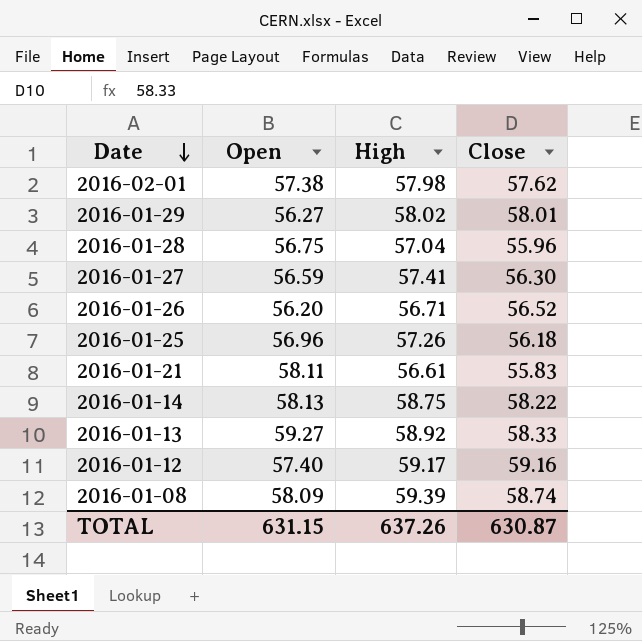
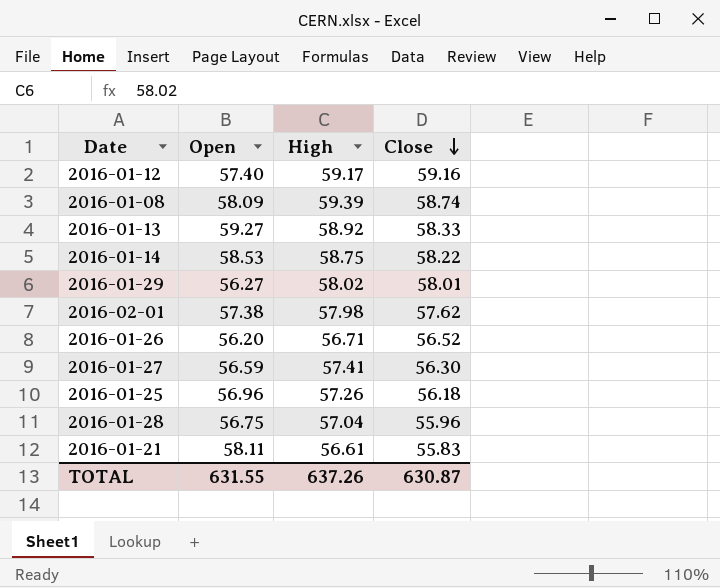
row order: Date descending -> Close descending
2016-01-14 | Open: 58.13 -> 58.53
TOTAL | Open: 631.15 -> 631.55

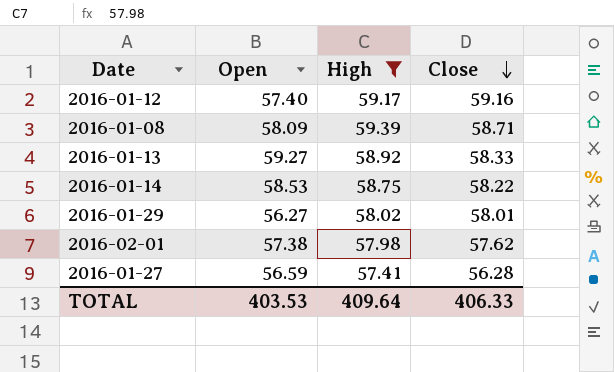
filter: none -> High >= 57.41
2016-01-08 | Close: 58.74 -> 58.71
2016-01-27 | Close: 56.30 -> 56.28
TOTAL | Open: 631.55 -> 403.53
TOTAL | High: 637.26 -> 409.64
TOTAL | Close: 630.87 -> 406.33

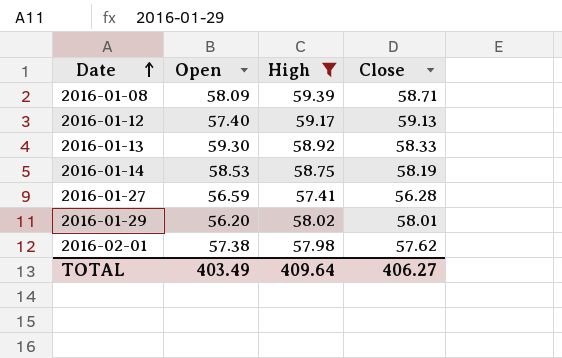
row order: Close descending -> Date ascending
2016-01-12 | Close: 59.16 -> 59.13
2016-01-13 | Open: 59.27 -> 59.30
2016-01-14 | Close: 58.22 -> 58.19
2016-01-29 | Open: 56.27 -> 56.20
TOTAL | Open: 403.53 -> 403.49
TOTAL | Close: 406.33 -> 406.27

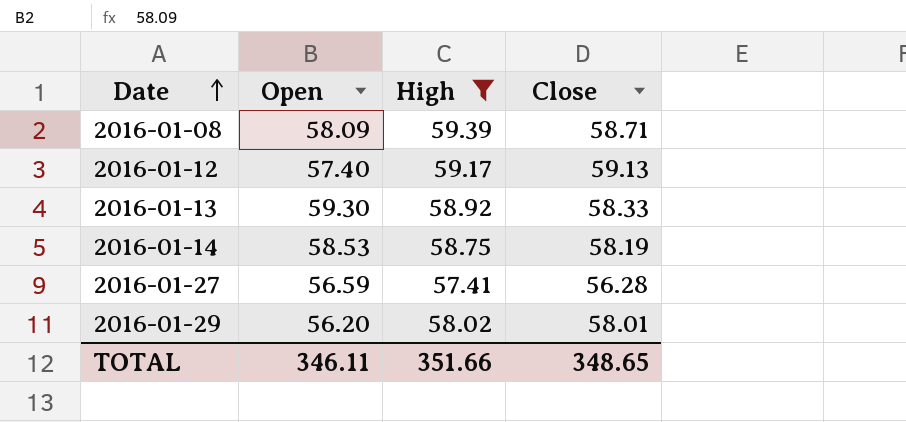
row 2016-02-01: 57.38 | 57.98 | 57.62 -> none
TOTAL | Open: 403.49 -> 346.11
TOTAL | High: 409.64 -> 351.66
TOTAL | Close: 406.27 -> 348.65

